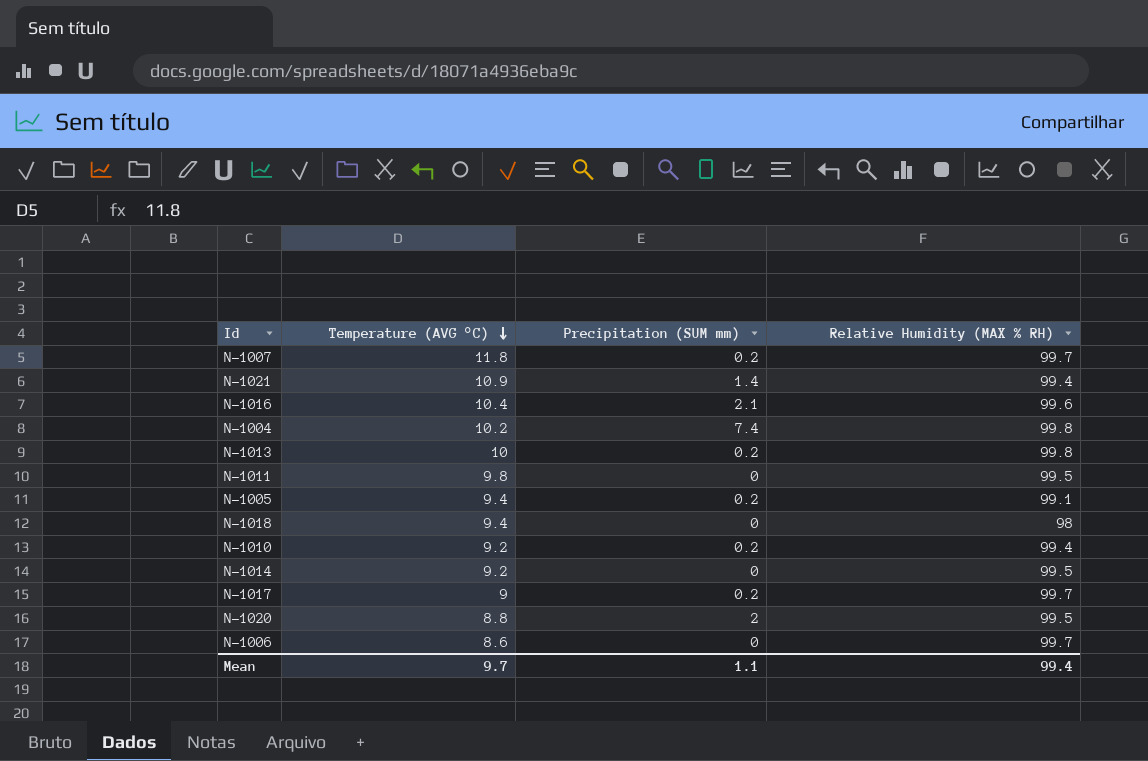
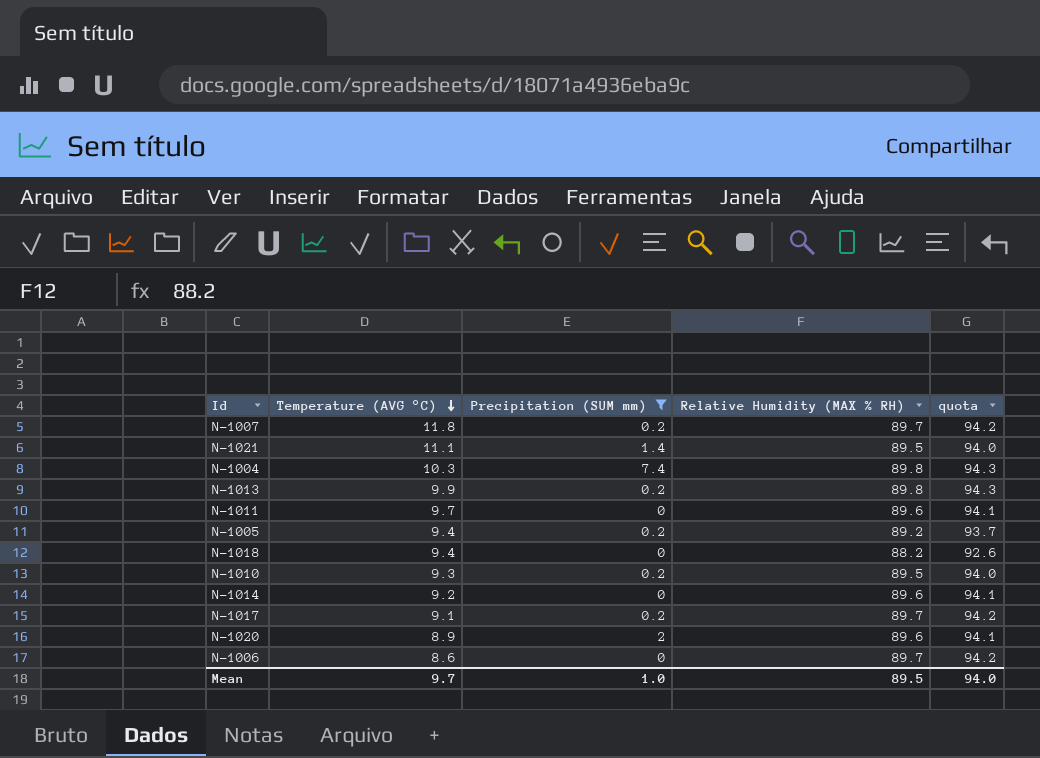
filter: none -> Precipitation (SUM mm) != 2.1
column quota | formula: none -> [Relative Humidity (MAX % RH)] * 1.05
N-1007 | Relative Humidity (MAX % RH): 99.7 -> 89.7
N-1021 | Temperature (AVG °C): 10.9 -> 11.1
N-1021 | Relative Humidity (MAX % RH): 99.4 -> 89.5
N-1004 | Temperature (AVG °C): 10.2 -> 10.3
N-1004 | Relative Humidity (MAX % RH): 99.8 -> 89.8
N-1013 | Temperature (AVG °C): 10 -> 9.9
N-1013 | Relative Humidity (MAX % RH): 99.8 -> 89.8
N-1011 | Temperature (AVG °C): 9.8 -> 9.7
N-1011 | Relative Humidity (MAX % RH): 99.5 -> 89.6
N-1005 | Relative Humidity (MAX % RH): 99.1 -> 89.2
N-1018 | Relative Humidity (MAX % RH): 98 -> 88.2
N-1010 | Temperature (AVG °C): 9.2 -> 9.3
N-1010 | Relative Humidity (MAX % RH): 99.4 -> 89.5
N-1014 | Relative Humidity (MAX % RH): 99.5 -> 89.6
N-1017 | Temperature (AVG °C): 9 -> 9.1
N-1017 | Relative Humidity (MAX % RH): 99.7 -> 89.7
N-1020 | Temperature (AVG °C): 8.8 -> 8.9
N-1020 | Relative Humidity (MAX % RH): 99.5 -> 89.6
N-1006 | Relative Humidity (MAX % RH): 99.7 -> 89.7
Mean | Precipitation (SUM mm): 1.1 -> 1.0
Mean | Relative Humidity (MAX % RH): 99.4 -> 89.5

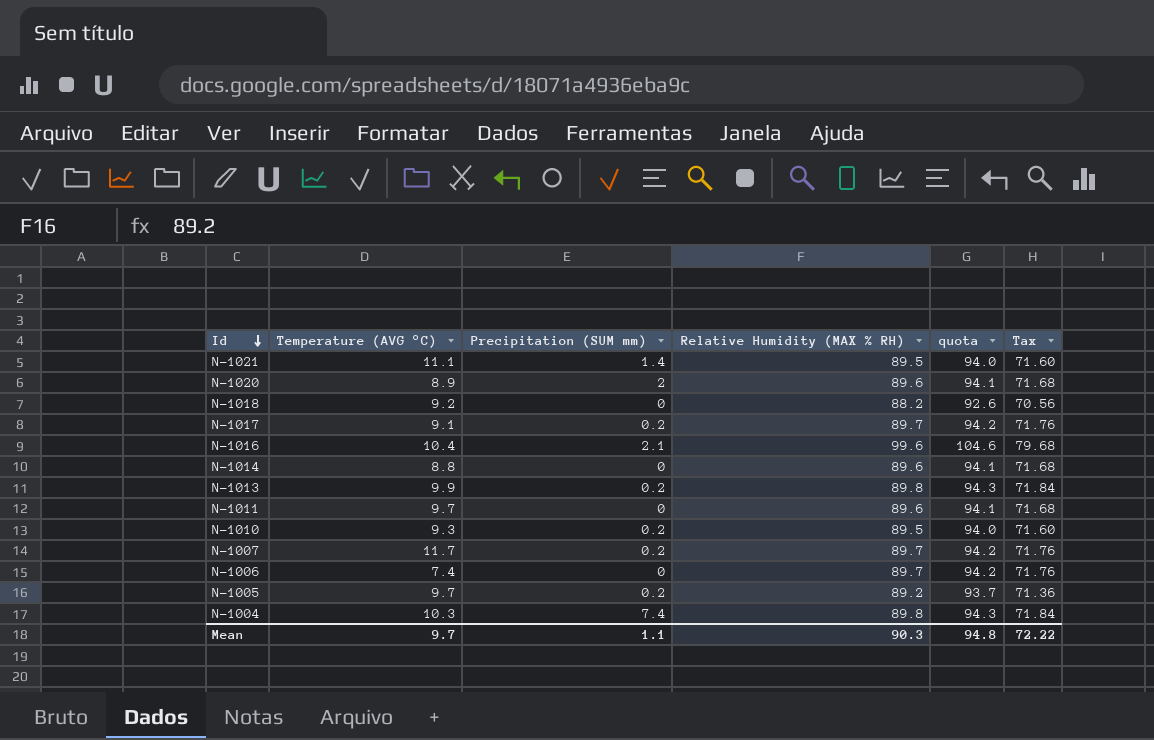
filter: Precipitation (SUM mm) != 2.1 -> none
row order: Temperature (AVG °C) descending -> Id descending
column Tax | formula: none -> [Relative Humidity (MAX % RH)] * 0.8
N-1018 | Temperature (AVG °C): 9.4 -> 9.2
N-1014 | Temperature (AVG °C): 9.2 -> 8.8
N-1007 | Temperature (AVG °C): 11.8 -> 11.7
N-1006 | Temperature (AVG °C): 8.6 -> 7.4
N-1005 | Temperature (AVG °C): 9.4 -> 9.7
Mean | Precipitation (SUM mm): 1.0 -> 1.1
Mean | Relative Humidity (MAX % RH): 89.5 -> 90.3
Mean | quota: 94.0 -> 94.8

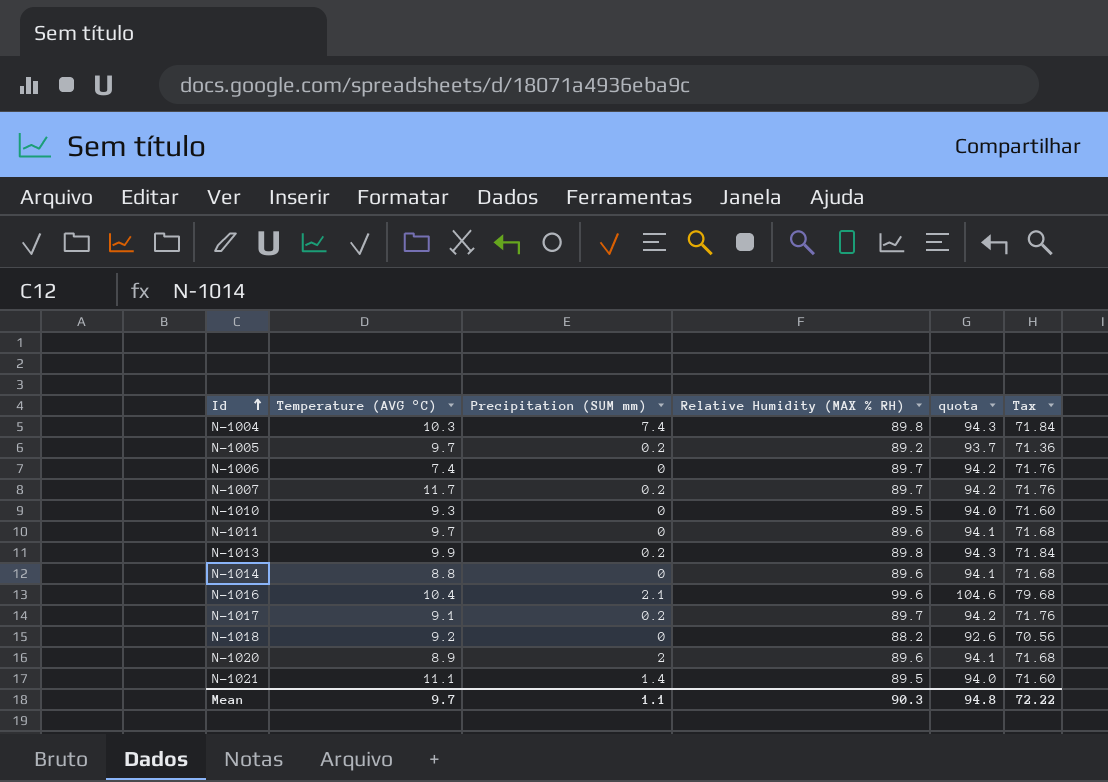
row order: Id descending -> Id ascending
N-1010 | Precipitation (SUM mm): 0.2 -> 0

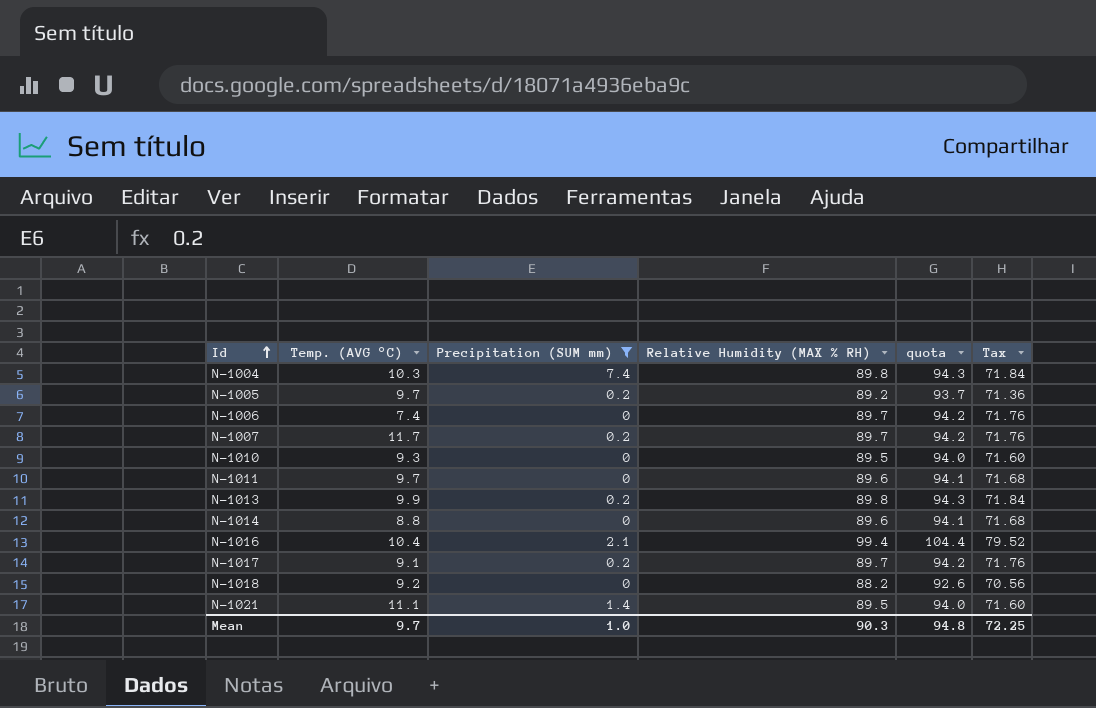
filter: none -> Precipitation (SUM mm) != 2
column name: Temperature (AVG °C) -> Temp. (AVG °C)
N-1016 | Relative Humidity (MAX % RH): 99.6 -> 99.4
N-1016 | quota: 104.6 -> 104.4
N-1016 | Tax: 79.68 -> 79.52
Mean | Precipitation (SUM mm): 1.1 -> 1.0
Mean | Tax: 72.22 -> 72.25

